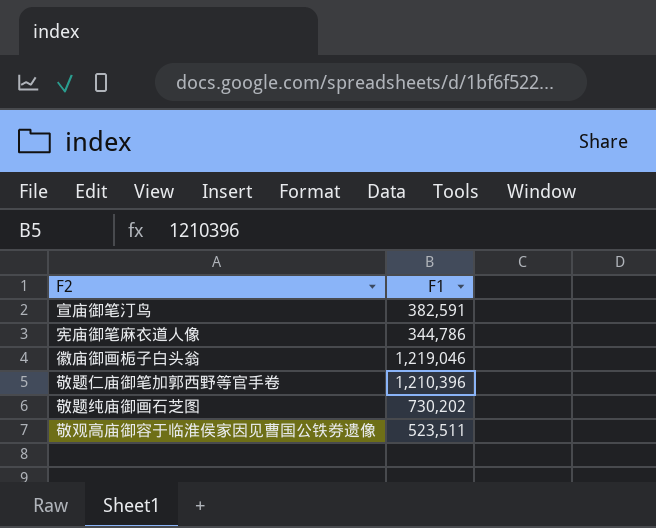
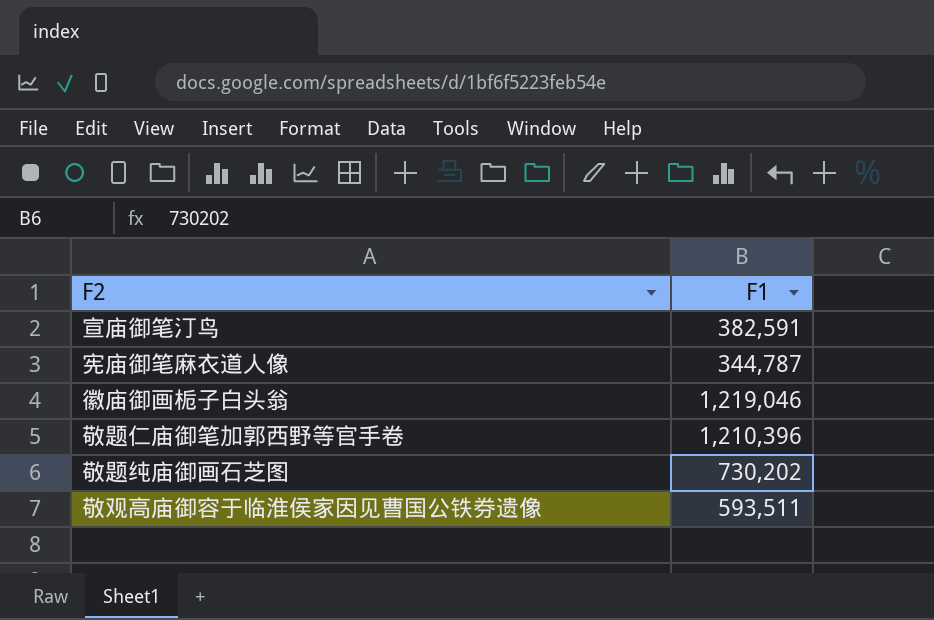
宪庙御笔麻衣道人像 | F1: 344,786 -> 344,787
敬观高庙御容于临淮侯家因见曹国公铁券遗像 | F1: 523,511 -> 593,511

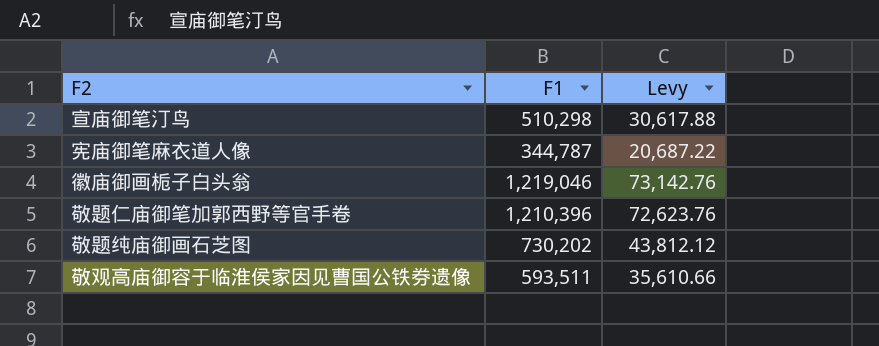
column Levy | formula: none -> [F1] * 0.06
宣庙御笔汀鸟 | F1: 382,591 -> 510,298

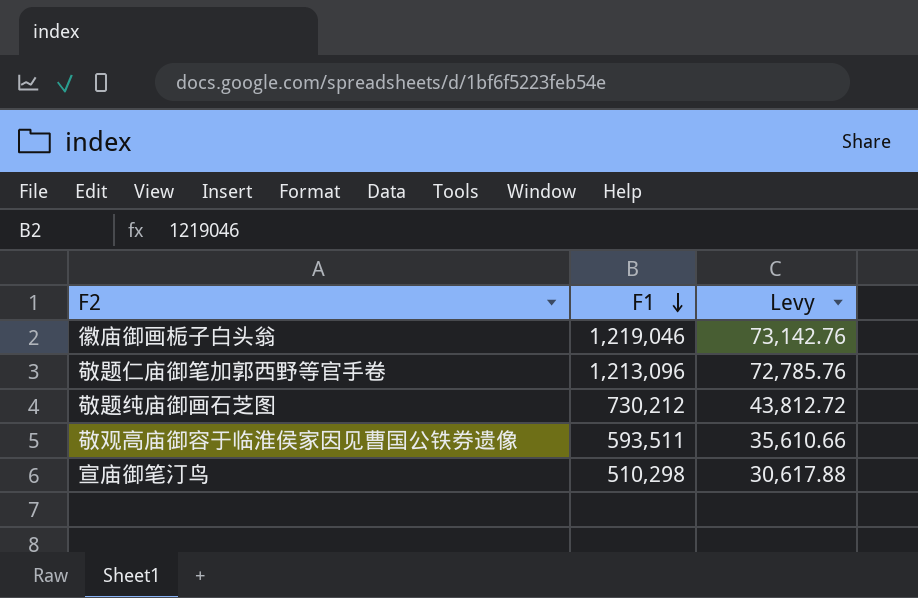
row order: none -> F1 descending
row 宪庙御笔麻衣道人像: 344,787 | 20,687.22 -> none
敬题仁庙御笔加郭西野等官手卷 | F1: 1,210,396 -> 1,213,096
敬题仁庙御笔加郭西野等官手卷 | Levy: 72,623.76 -> 72,785.76
敬题纯庙御画石芝图 | F1: 730,202 -> 730,212
敬题纯庙御画石芝图 | Levy: 43,812.12 -> 43,812.72

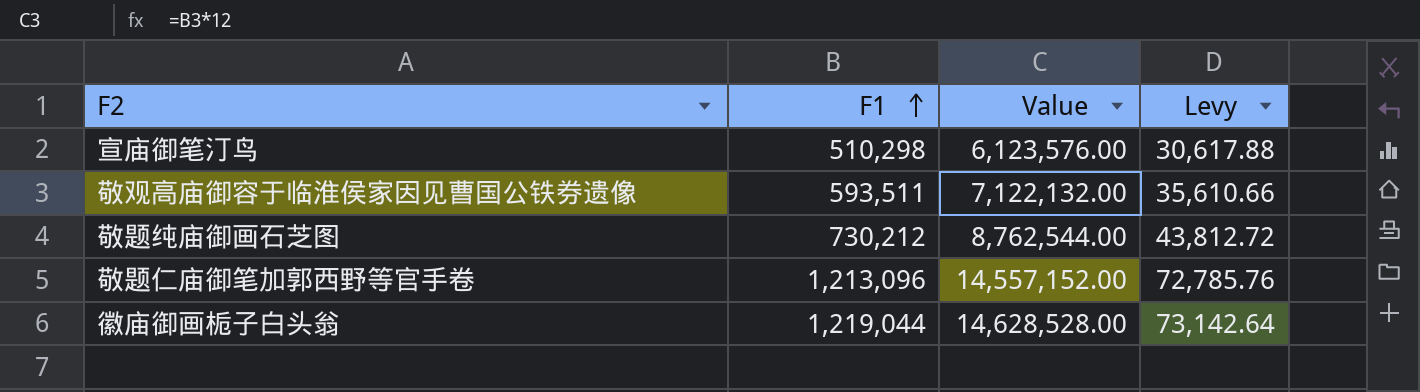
row order: F1 descending -> F1 ascending
column Value | formula: none -> [F1] * 12
徽庙御画栀子白头翁 | F1: 1,219,046 -> 1,219,044
徽庙御画栀子白头翁 | Levy: 73,142.76 -> 73,142.64

